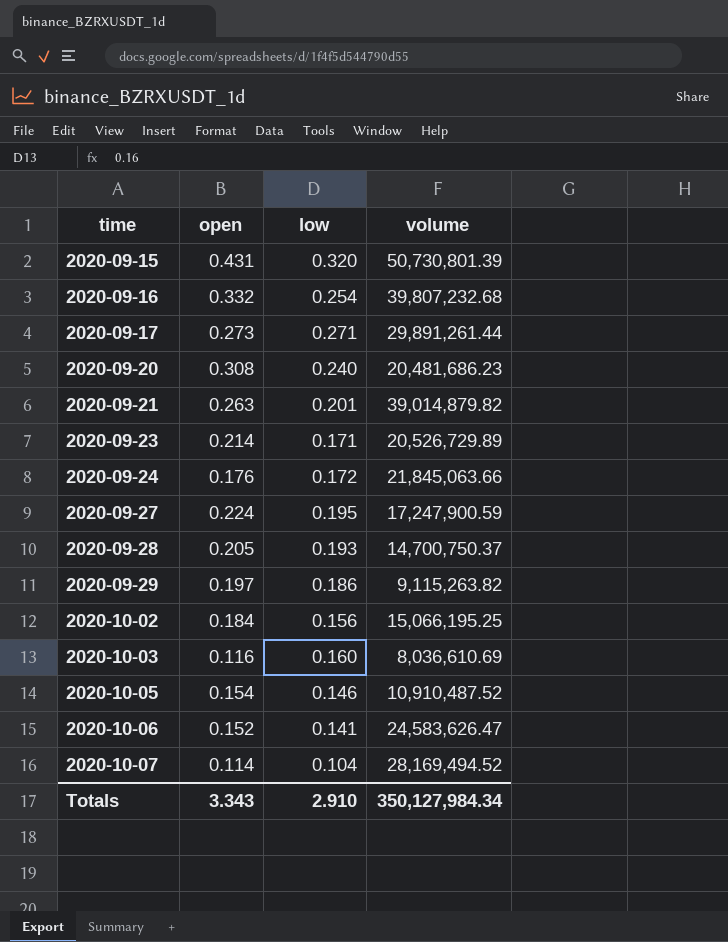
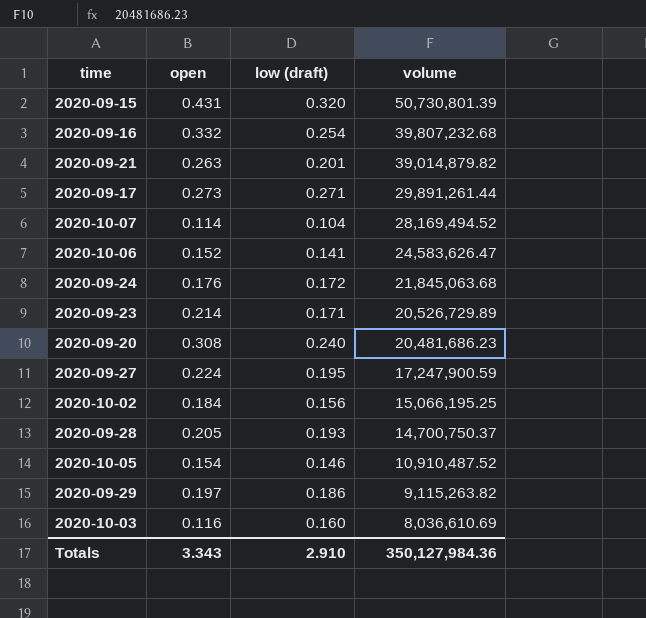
row order: time ascending -> volume descending
column name: low -> low (draft)
2020-09-24 | volume: 21,845,063.66 -> 21,845,063.68
Totals | volume: 350,127,984.34 -> 350,127,984.36

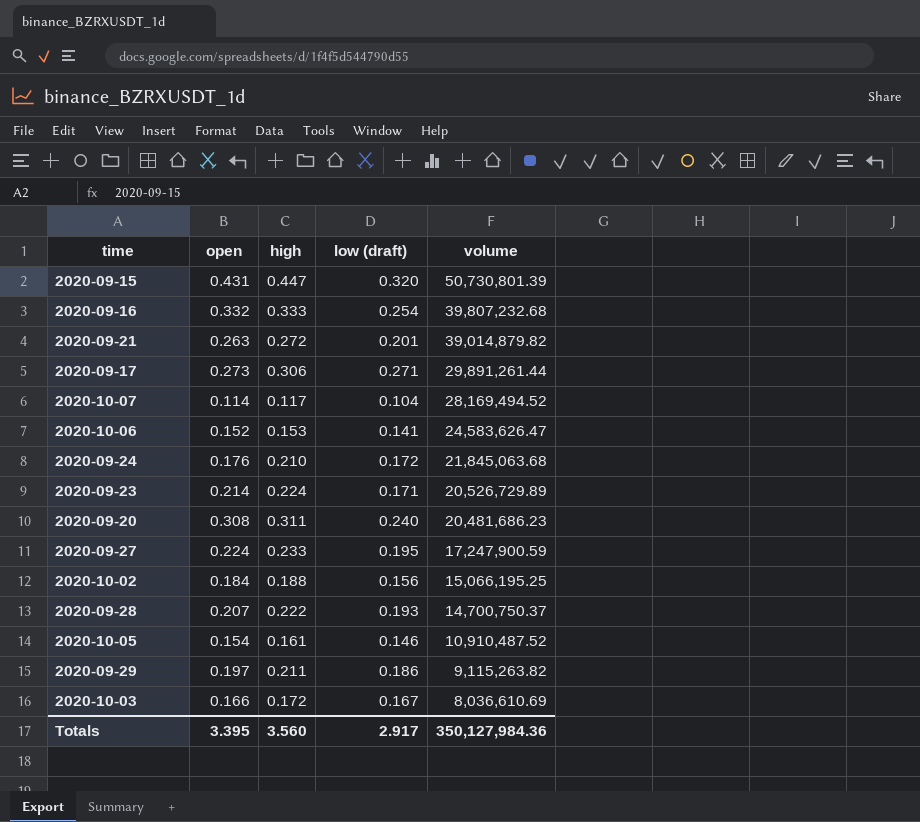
column high | position: none -> 3
2020-09-28 | open: 0.205 -> 0.207
2020-10-03 | open: 0.116 -> 0.166
2020-10-03 | low (draft): 0.160 -> 0.167
Totals | open: 3.343 -> 3.395
Totals | low (draft): 2.910 -> 2.917

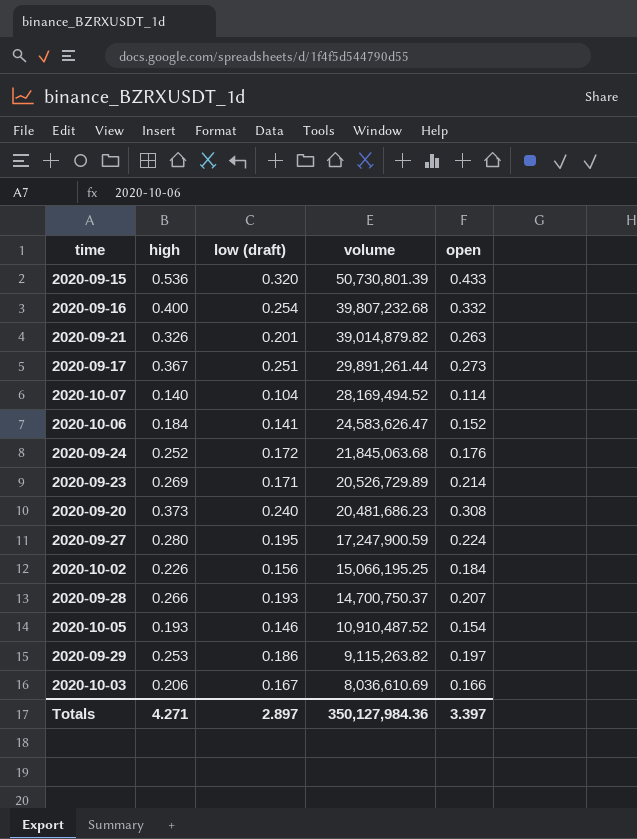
column open | position: 2 -> 5
2020-09-15 | high: 0.447 -> 0.536
2020-09-15 | open: 0.431 -> 0.433
2020-09-16 | high: 0.333 -> 0.400
2020-09-21 | high: 0.272 -> 0.326
2020-09-17 | high: 0.306 -> 0.367
2020-09-17 | low (draft): 0.271 -> 0.251
2020-10-07 | high: 0.117 -> 0.140
2020-10-06 | high: 0.153 -> 0.184
2020-09-24 | high: 0.210 -> 0.252
2020-09-23 | high: 0.224 -> 0.269
2020-09-20 | high: 0.311 -> 0.373
2020-09-27 | high: 0.233 -> 0.280
2020-10-02 | high: 0.188 -> 0.226
2020-09-28 | high: 0.222 -> 0.266
2020-10-05 | high: 0.161 -> 0.193
2020-09-29 | high: 0.211 -> 0.253
2020-10-03 | high: 0.172 -> 0.206
Totals | high: 3.560 -> 4.271
Totals | low (draft): 2.917 -> 2.897
Totals | open: 3.395 -> 3.397

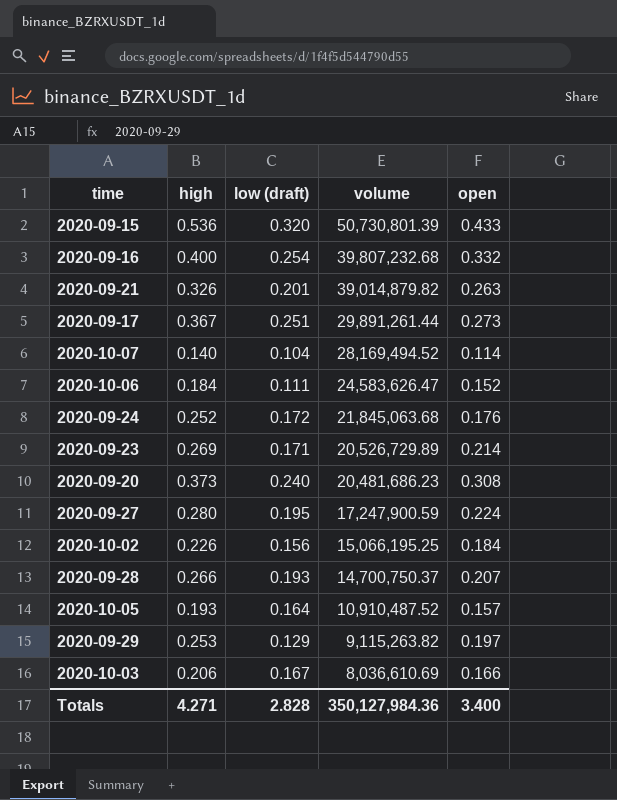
2020-10-06 | low (draft): 0.141 -> 0.111
2020-10-05 | low (draft): 0.146 -> 0.164
2020-10-05 | open: 0.154 -> 0.157
2020-09-29 | low (draft): 0.186 -> 0.129
Totals | low (draft): 2.897 -> 2.828
Totals | open: 3.397 -> 3.400

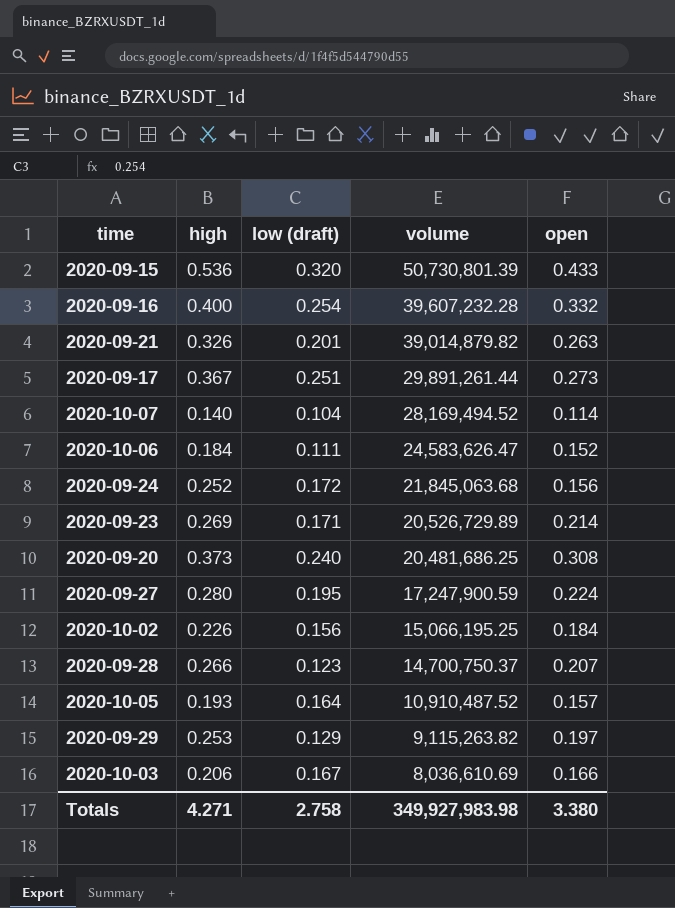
2020-09-16 | volume: 39,807,232.68 -> 39,607,232.28
2020-09-24 | open: 0.176 -> 0.156
2020-09-20 | volume: 20,481,686.23 -> 20,481,686.25
2020-09-28 | low (draft): 0.193 -> 0.123
Totals | low (draft): 2.828 -> 2.758
Totals | volume: 350,127,984.36 -> 349,927,983.98
Totals | open: 3.400 -> 3.380

